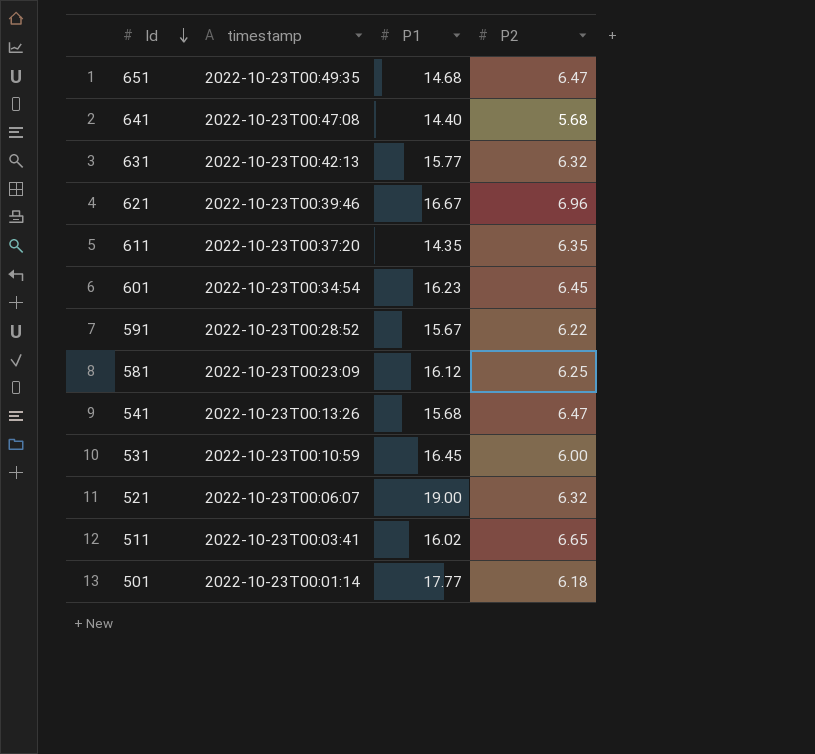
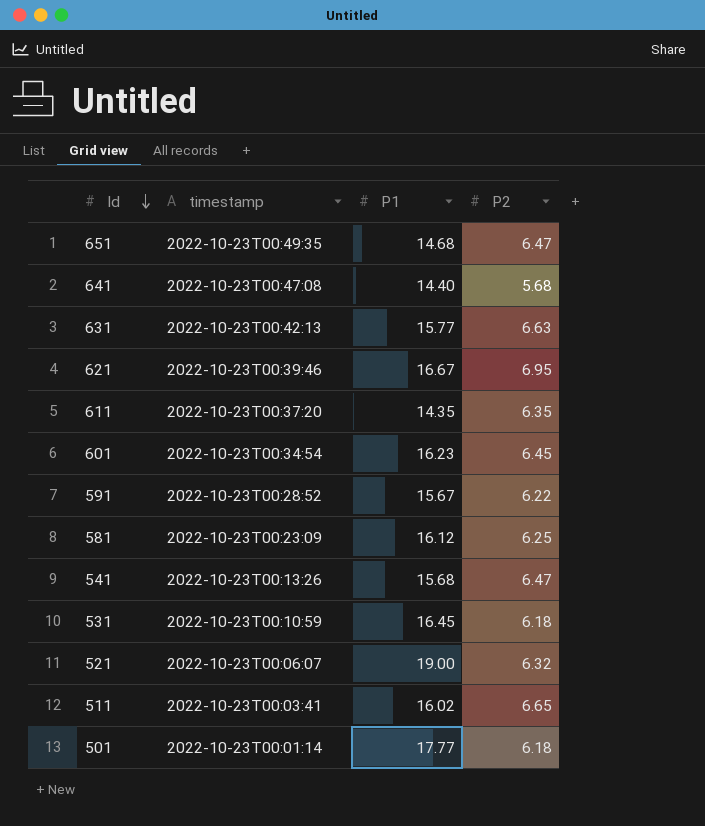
631 | P2: 6.32 -> 6.63
621 | P2: 6.96 -> 6.95
531 | P2: 6.00 -> 6.18

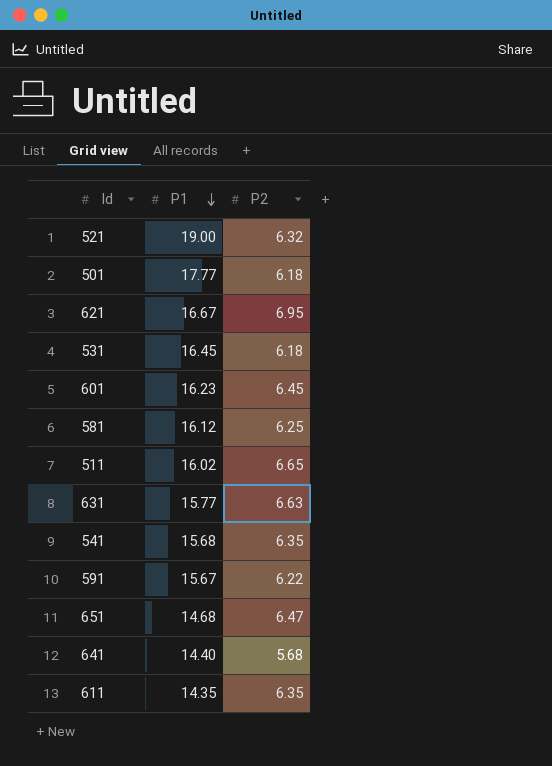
row order: Id descending -> P1 descending
column timestamp | position: 2 -> none
541 | P2: 6.47 -> 6.35

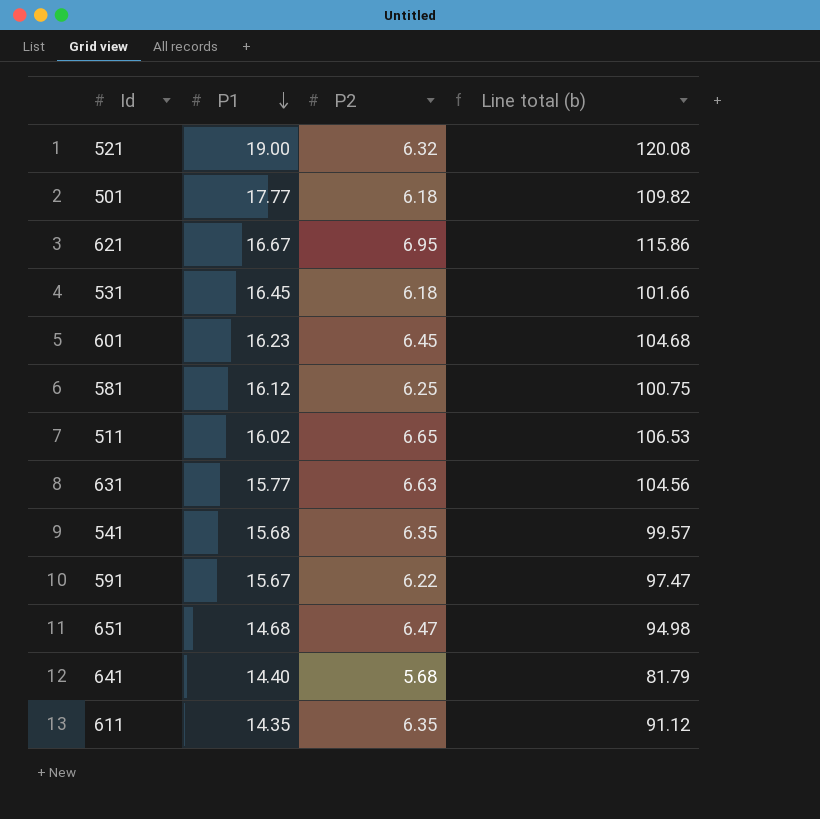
column Line total (b) | formula: none -> [P1] * [P2]

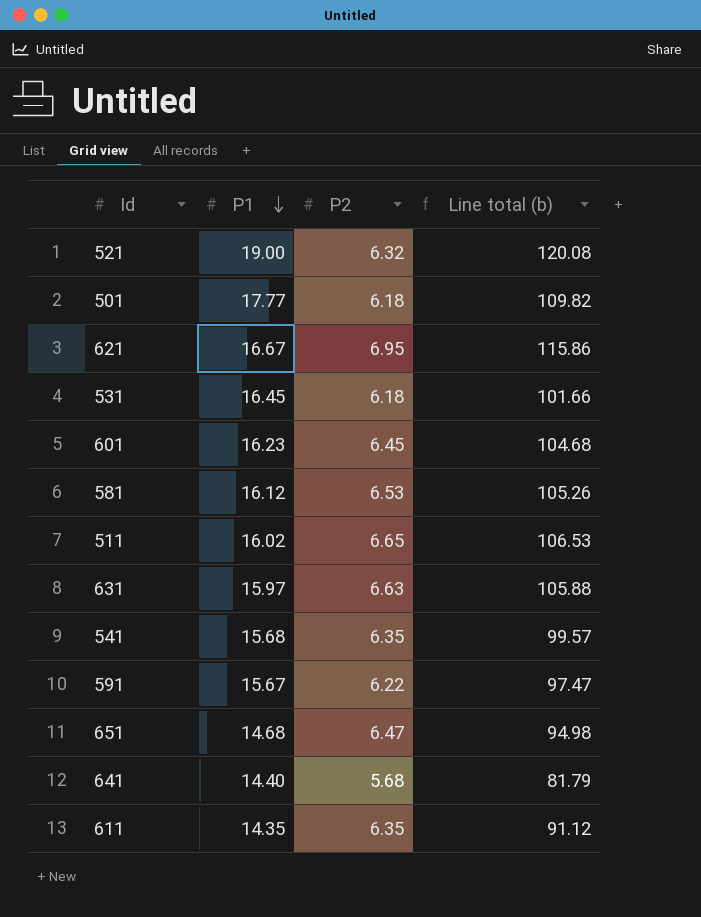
581 | P2: 6.25 -> 6.53
581 | Line total (b): 100.75 -> 105.26
631 | P1: 15.77 -> 15.97
631 | Line total (b): 104.56 -> 105.88

